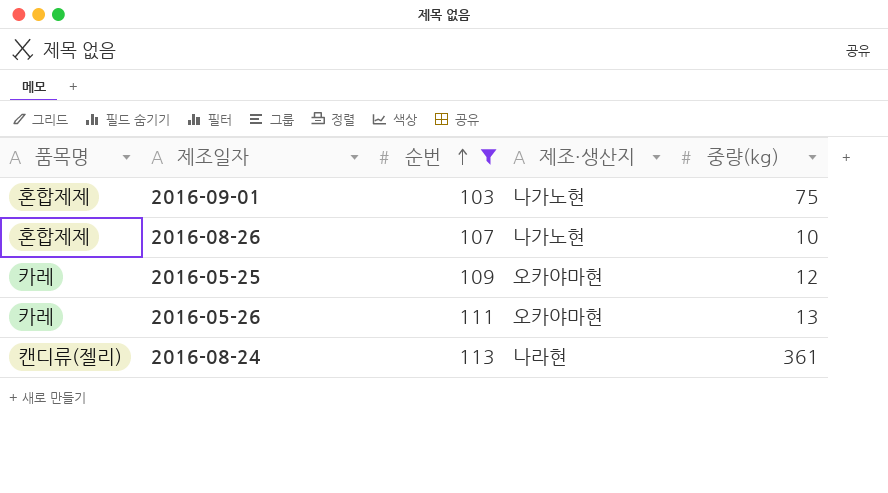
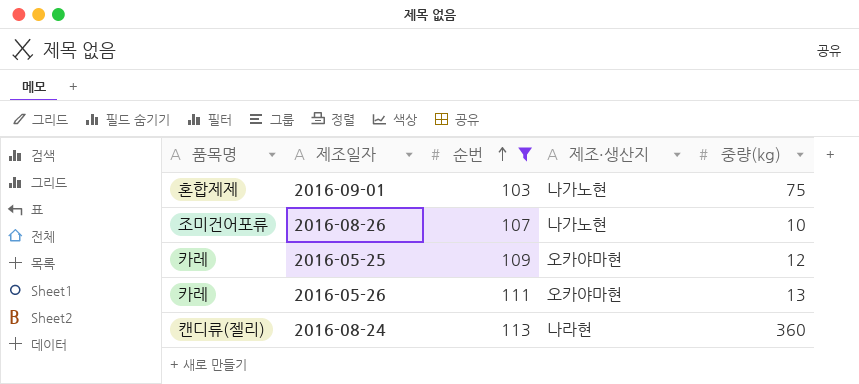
2016-08-26 | 품목명: 혼합제제 -> 조미건어포류
2016-08-24 | 중량(kg): 361 -> 360

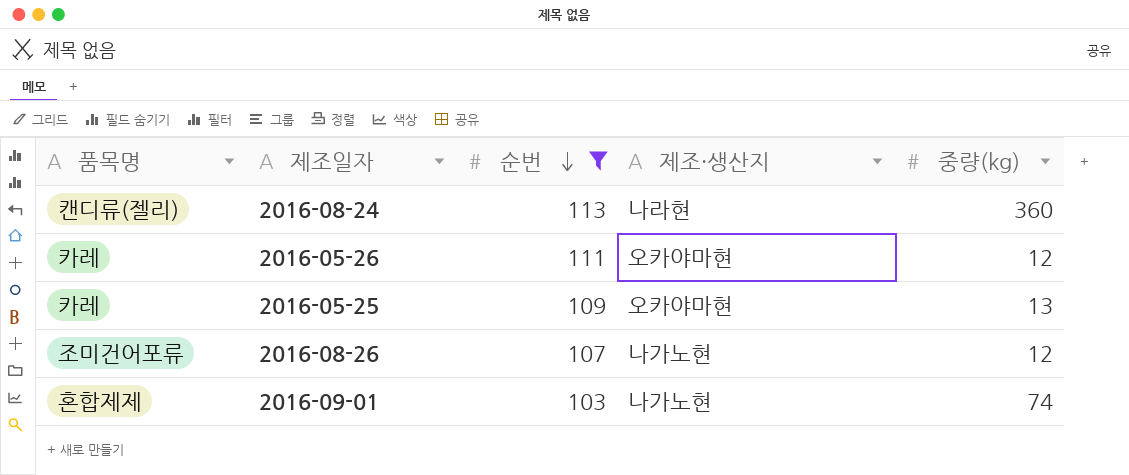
row order: 순번 ascending -> 순번 descending
2016-05-26 | 중량(kg): 13 -> 12
2016-05-25 | 중량(kg): 12 -> 13
2016-08-26 | 중량(kg): 10 -> 12
2016-09-01 | 중량(kg): 75 -> 74

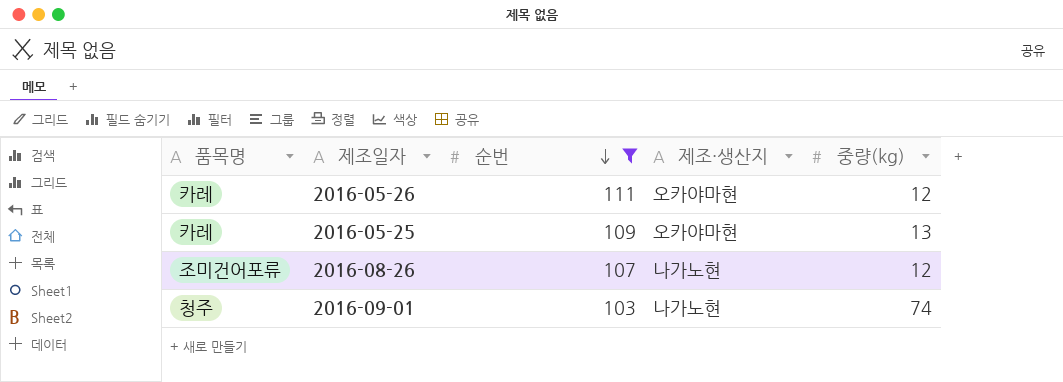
row 2016-08-24: 캔디류(젤리) | 113 | 나라현 | 360 -> none
2016-09-01 | 품목명: 혼합제제 -> 청주

